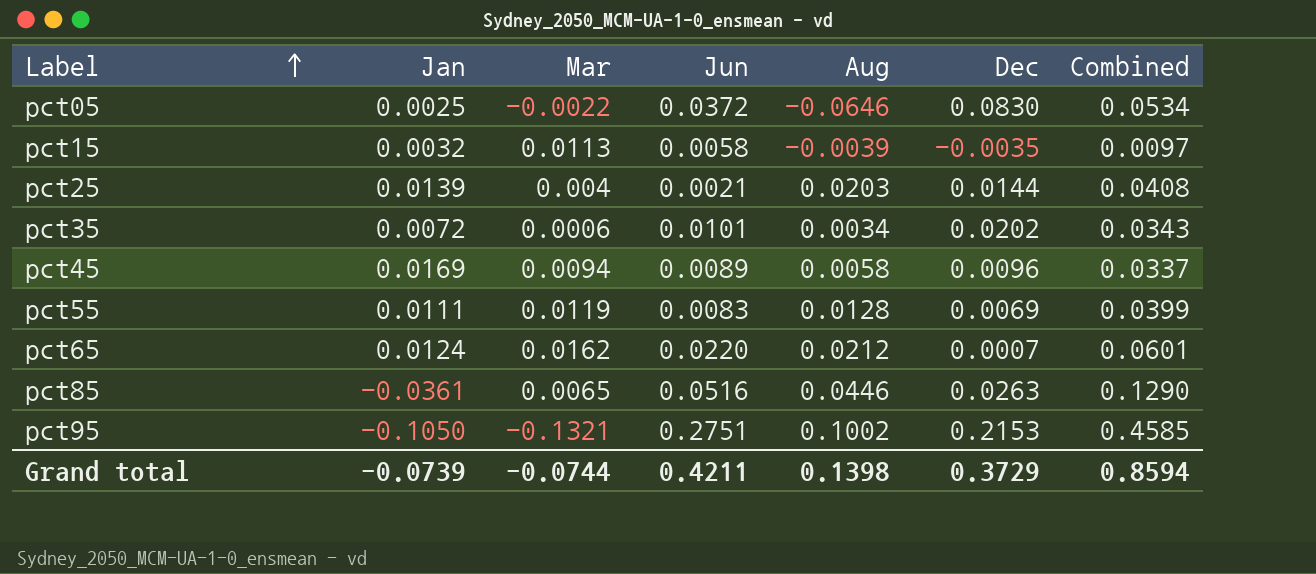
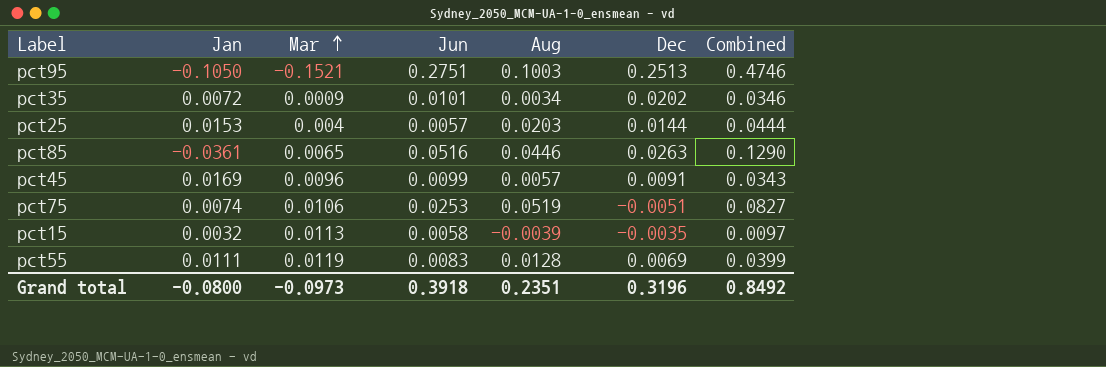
row order: Label ascending -> Mar ascending
row pct05: 0.0025 | -0.0022 | 0.0372 | -0.0646 | 0.0830 | 0.0534 -> none
row pct65: 0.0124 | 0.0162 | 0.0220 | 0.0212 | 0.0007 | 0.0601 -> none
pct95 | Mar: -0.1321 -> -0.1521
pct95 | Aug: 0.1002 -> 0.1003
pct95 | Dec: 0.2153 -> 0.2513
pct95 | Combined: 0.4585 -> 0.4746
pct35 | Mar: 0.0006 -> 0.0009
pct35 | Combined: 0.0343 -> 0.0346
pct25 | Jan: 0.0139 -> 0.0153
pct25 | Jun: 0.0021 -> 0.0057
pct25 | Combined: 0.0408 -> 0.0444
pct45 | Mar: 0.0094 -> 0.0096
pct45 | Jun: 0.0089 -> 0.0099
pct45 | Aug: 0.0058 -> 0.0057
pct45 | Dec: 0.0096 -> 0.0091
pct45 | Combined: 0.0337 -> 0.0343
row pct75: none -> 0.0074 | 0.0106 | 0.0253 | 0.0519 | -0.0051 | 0.0827
Grand total | Jan: -0.0739 -> -0.0800
Grand total | Mar: -0.0744 -> -0.0973
Grand total | Jun: 0.4211 -> 0.3918
Grand total | Aug: 0.1398 -> 0.2351
Grand total | Dec: 0.3729 -> 0.3196
Grand total | Combined: 0.8594 -> 0.8492

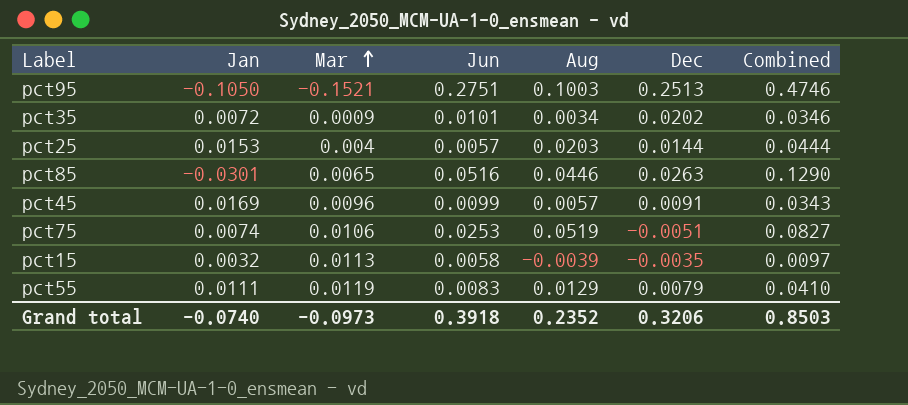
pct85 | Jan: -0.0361 -> -0.0301
pct55 | Aug: 0.0128 -> 0.0129
pct55 | Dec: 0.0069 -> 0.0079
pct55 | Combined: 0.0399 -> 0.0410
Grand total | Jan: -0.0800 -> -0.0740
Grand total | Aug: 0.2351 -> 0.2352
Grand total | Dec: 0.3196 -> 0.3206
Grand total | Combined: 0.8492 -> 0.8503

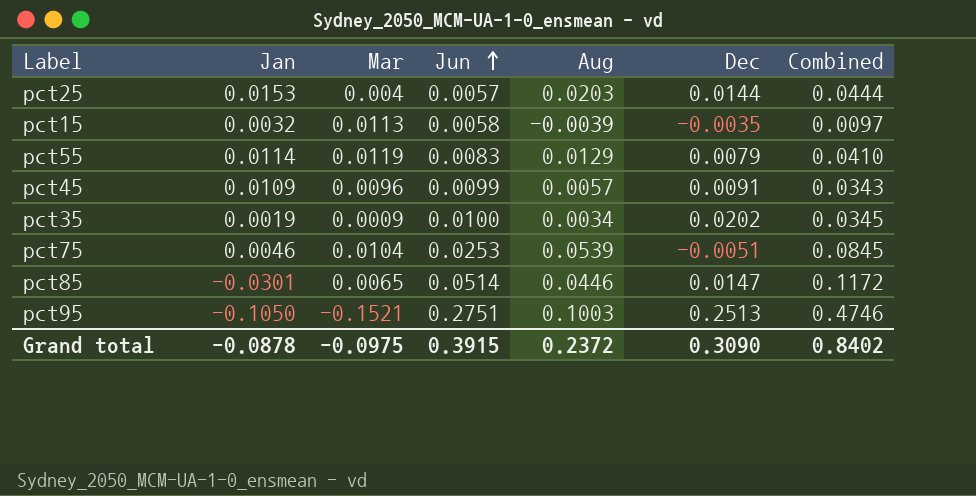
row order: Mar ascending -> Jun ascending
pct55 | Jan: 0.0111 -> 0.0114
pct45 | Jan: 0.0169 -> 0.0109
pct35 | Jan: 0.0072 -> 0.0019
pct35 | Jun: 0.0101 -> 0.0100
pct35 | Combined: 0.0346 -> 0.0345
pct75 | Jan: 0.0074 -> 0.0046
pct75 | Mar: 0.0106 -> 0.0104
pct75 | Aug: 0.0519 -> 0.0539
pct75 | Combined: 0.0827 -> 0.0845
pct85 | Jun: 0.0516 -> 0.0514
pct85 | Dec: 0.0263 -> 0.0147
pct85 | Combined: 0.1290 -> 0.1172
Grand total | Jan: -0.0740 -> -0.0878
Grand total | Mar: -0.0973 -> -0.0975
Grand total | Jun: 0.3918 -> 0.3915
Grand total | Aug: 0.2352 -> 0.2372
Grand total | Dec: 0.3206 -> 0.3090
Grand total | Combined: 0.8503 -> 0.8402

